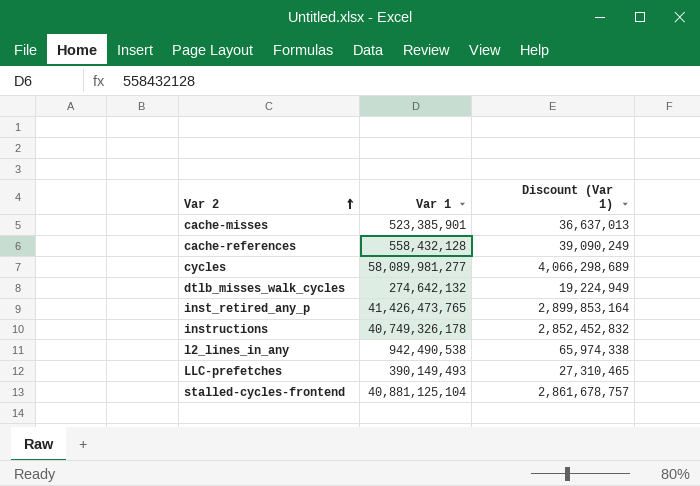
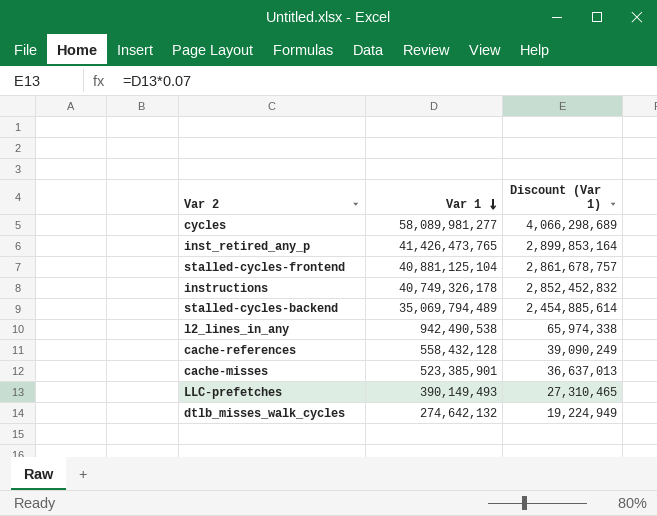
row order: Var 2 ascending -> Var 1 descending
row stalled-cycles-backend: none -> 35,069,794,489 | 2,454,885,614

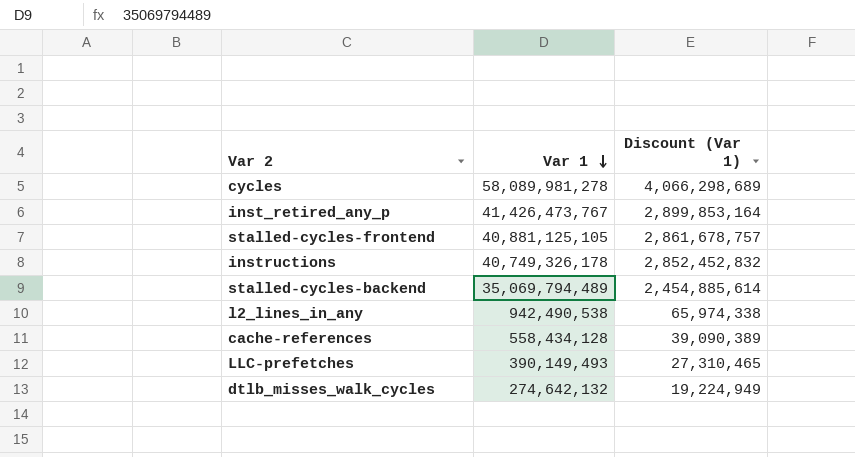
row cache-misses: 523,385,901 | 36,637,013 -> none
cycles | Var 1: 58,089,981,277 -> 58,089,981,278
inst_retired_any_p | Var 1: 41,426,473,765 -> 41,426,473,767
stalled-cycles-frontend | Var 1: 40,881,125,104 -> 40,881,125,105
cache-references | Var 1: 558,432,128 -> 558,434,128
cache-references | Discount (Var 1): 39,090,249 -> 39,090,389

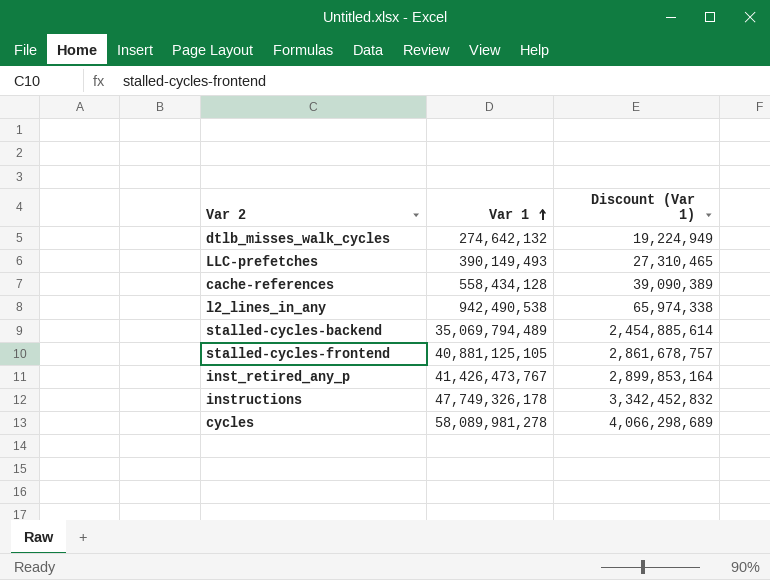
row order: Var 1 descending -> Var 1 ascending
instructions | Var 1: 40,749,326,178 -> 47,749,326,178
instructions | Discount (Var 1): 2,852,452,832 -> 3,342,452,832

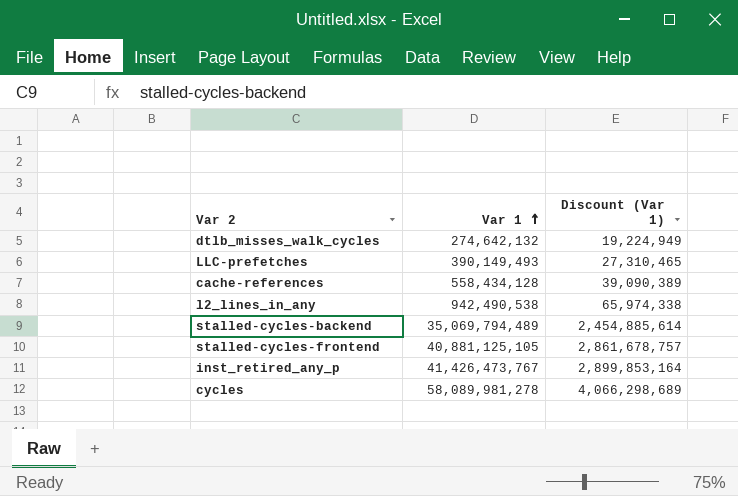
row instructions: 47,749,326,178 | 3,342,452,832 -> none

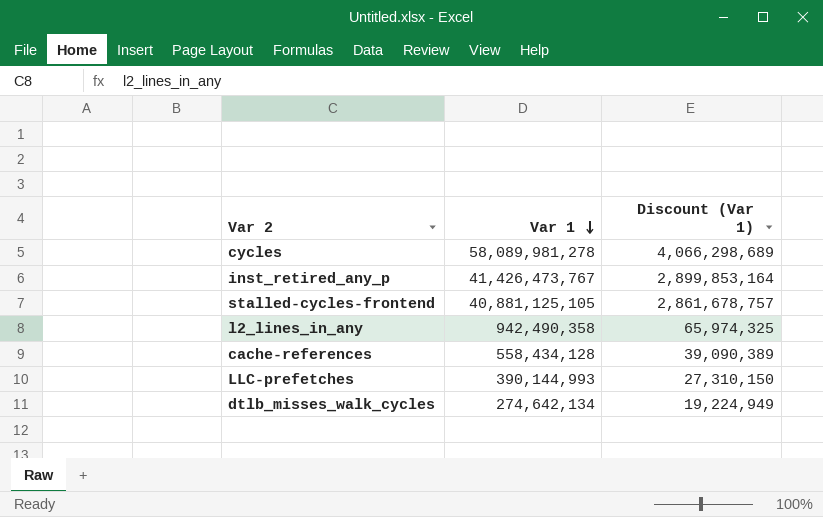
row order: Var 1 ascending -> Var 1 descending
row stalled-cycles-backend: 35,069,794,489 | 2,454,885,614 -> none
l2_lines_in_any | Var 1: 942,490,538 -> 942,490,358
l2_lines_in_any | Discount (Var 1): 65,974,338 -> 65,974,325
LLC-prefetches | Var 1: 390,149,493 -> 390,144,993
LLC-prefetches | Discount (Var 1): 27,310,465 -> 27,310,150
dtlb_misses_walk_cycles | Var 1: 274,642,132 -> 274,642,134

